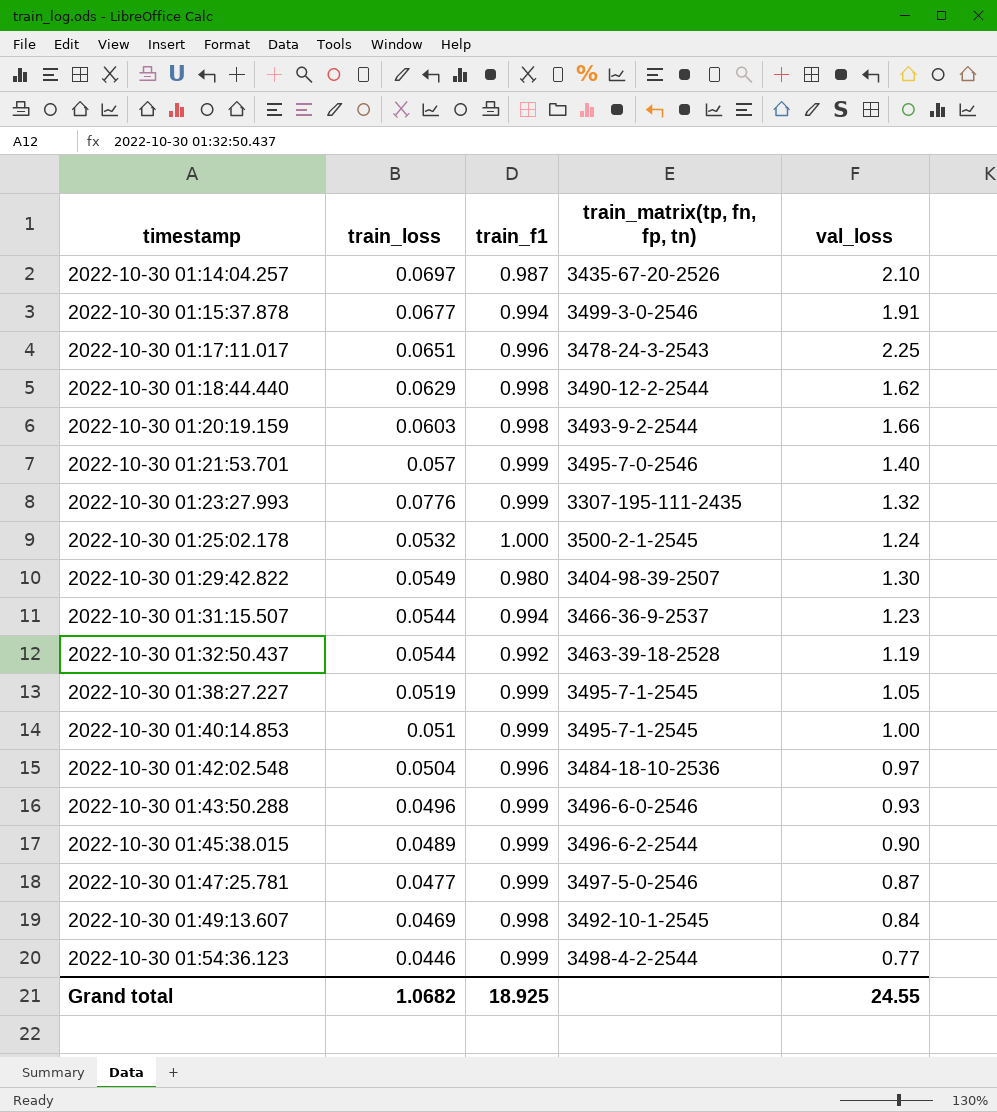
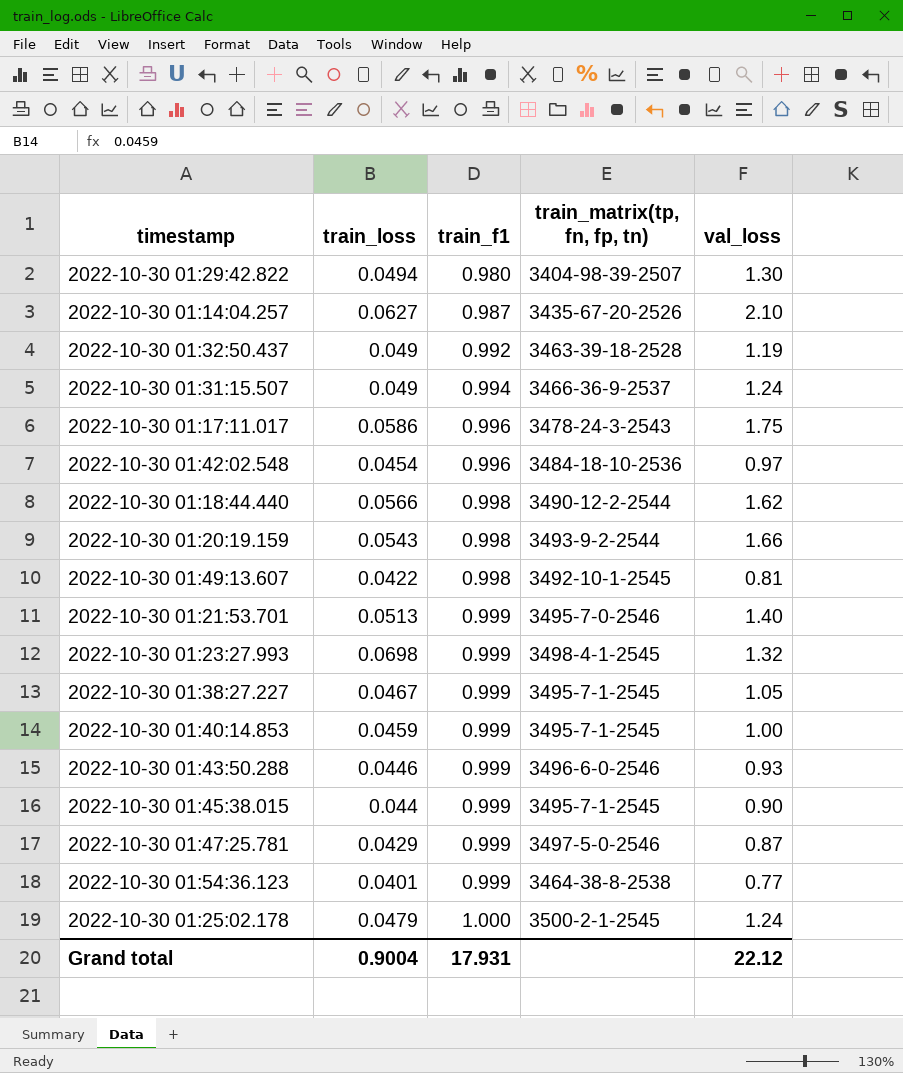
row order: timestamp ascending -> train_f1 ascending
row 2022-10-30 01:15:37.878: 0.0677 | 0.994 | 3499-3-0-2546 | 1.91 -> none
2022-10-30 01:29:42.822 | train_loss: 0.0549 -> 0.0494
2022-10-30 01:14:04.257 | train_loss: 0.0697 -> 0.0627
2022-10-30 01:32:50.437 | train_loss: 0.0544 -> 0.049
2022-10-30 01:31:15.507 | train_loss: 0.0544 -> 0.049
2022-10-30 01:31:15.507 | val_loss: 1.23 -> 1.24
2022-10-30 01:17:11.017 | train_loss: 0.0651 -> 0.0586
2022-10-30 01:17:11.017 | val_loss: 2.25 -> 1.75
2022-10-30 01:42:02.548 | train_loss: 0.0504 -> 0.0454
2022-10-30 01:18:44.440 | train_loss: 0.0629 -> 0.0566
2022-10-30 01:20:19.159 | train_loss: 0.0603 -> 0.0543
2022-10-30 01:49:13.607 | train_loss: 0.0469 -> 0.0422
2022-10-30 01:49:13.607 | val_loss: 0.84 -> 0.81
2022-10-30 01:21:53.701 | train_loss: 0.057 -> 0.0513
2022-10-30 01:23:27.993 | train_loss: 0.0776 -> 0.0698
2022-10-30 01:23:27.993 | train_matrix(tp, fn, fp, tn): 3307-195-111-2435 -> 3498-4-1-2545
2022-10-30 01:38:27.227 | train_loss: 0.0519 -> 0.0467
2022-10-30 01:40:14.853 | train_loss: 0.051 -> 0.0459
2022-10-30 01:43:50.288 | train_loss: 0.0496 -> 0.0446
2022-10-30 01:45:38.015 | train_loss: 0.0489 -> 0.044
2022-10-30 01:45:38.015 | train_matrix(tp, fn, fp, tn): 3496-6-2-2544 -> 3495-7-1-2545
2022-10-30 01:47:25.781 | train_loss: 0.0477 -> 0.0429
2022-10-30 01:54:36.123 | train_loss: 0.0446 -> 0.0401
2022-10-30 01:54:36.123 | train_matrix(tp, fn, fp, tn): 3498-4-2-2544 -> 3464-38-8-2538
2022-10-30 01:25:02.178 | train_loss: 0.0532 -> 0.0479
Grand total | train_loss: 1.0682 -> 0.9004
Grand total | train_f1: 18.925 -> 17.931
Grand total | val_loss: 24.55 -> 22.12

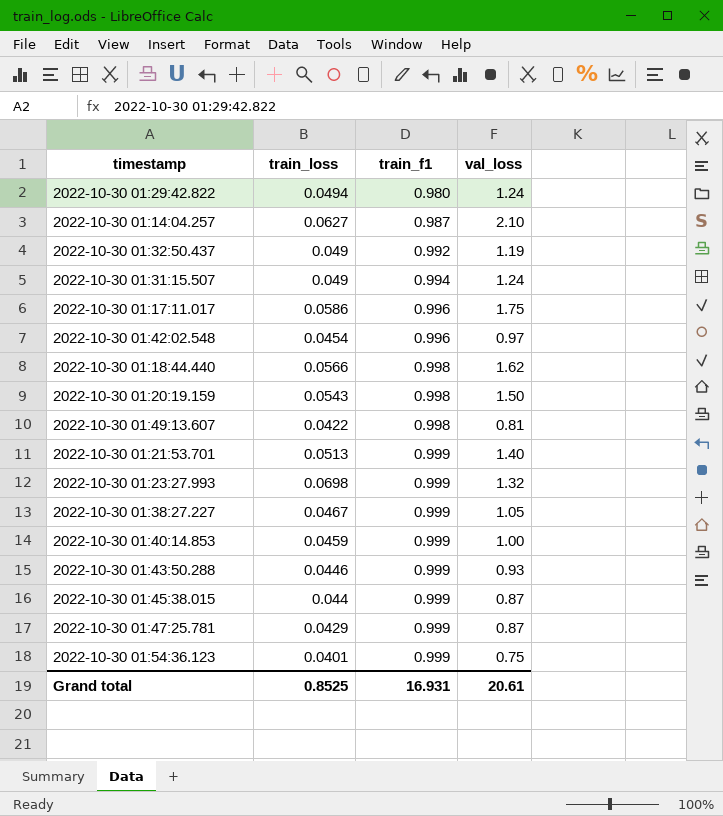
column train_matrix(tp, fn, fp, tn) | position: 4 -> none
row 2022-10-30 01:25:02.178: 0.0479 | 1.000 | 3500-2-1-2545 | 1.24 -> none
2022-10-30 01:29:42.822 | val_loss: 1.30 -> 1.24
2022-10-30 01:20:19.159 | val_loss: 1.66 -> 1.50
2022-10-30 01:45:38.015 | val_loss: 0.90 -> 0.87
2022-10-30 01:54:36.123 | val_loss: 0.77 -> 0.75
Grand total | train_loss: 0.9004 -> 0.8525
Grand total | train_f1: 17.931 -> 16.931
Grand total | val_loss: 22.12 -> 20.61

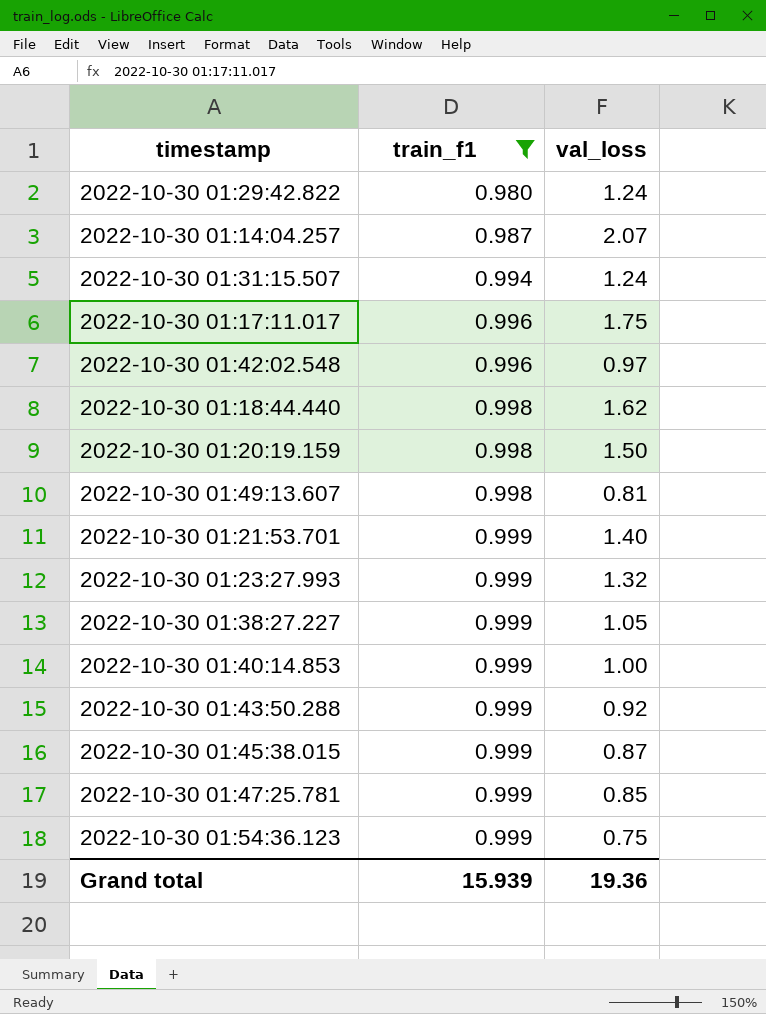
filter: none -> train_f1 != 0.992
column train_loss | position: 2 -> none
2022-10-30 01:14:04.257 | val_loss: 2.10 -> 2.07
2022-10-30 01:43:50.288 | val_loss: 0.93 -> 0.92
2022-10-30 01:47:25.781 | val_loss: 0.87 -> 0.85
Grand total | train_f1: 16.931 -> 15.939
Grand total | val_loss: 20.61 -> 19.36

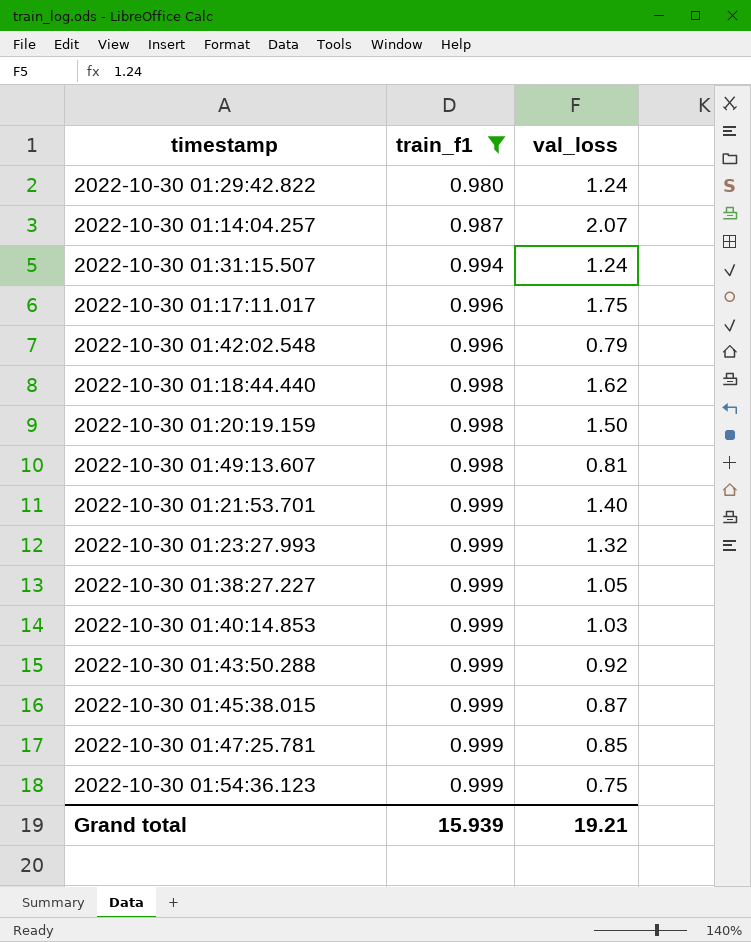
2022-10-30 01:42:02.548 | val_loss: 0.97 -> 0.79
2022-10-30 01:40:14.853 | val_loss: 1.00 -> 1.03
Grand total | val_loss: 19.36 -> 19.21

